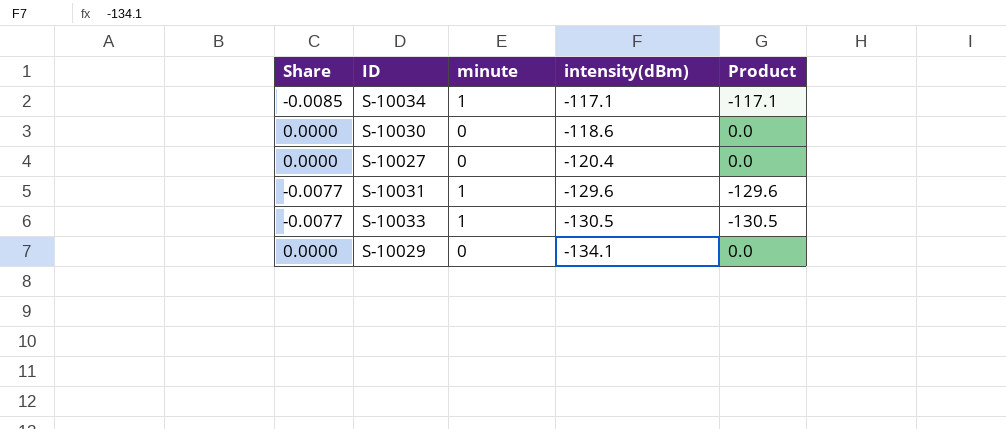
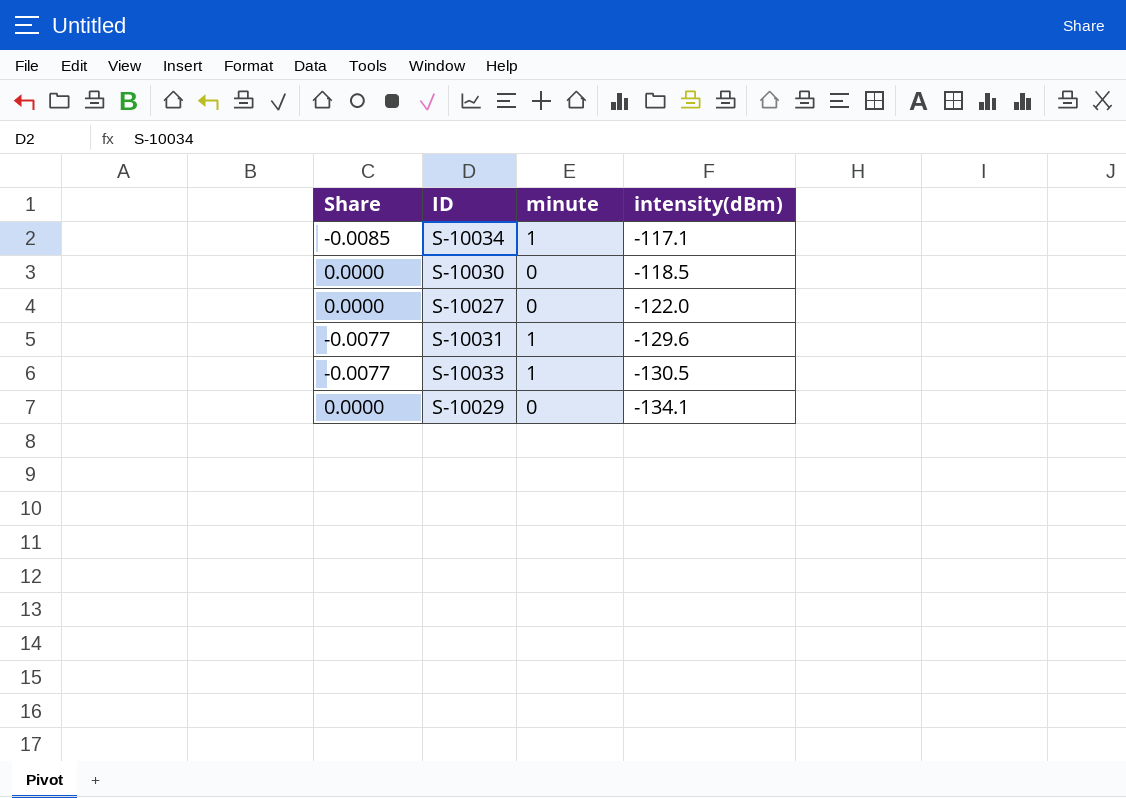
column Product | formula: [minute] * [intensity(dBm)] -> none
S-10030 | intensity(dBm): -118.6 -> -118.5
S-10027 | intensity(dBm): -120.4 -> -122.0

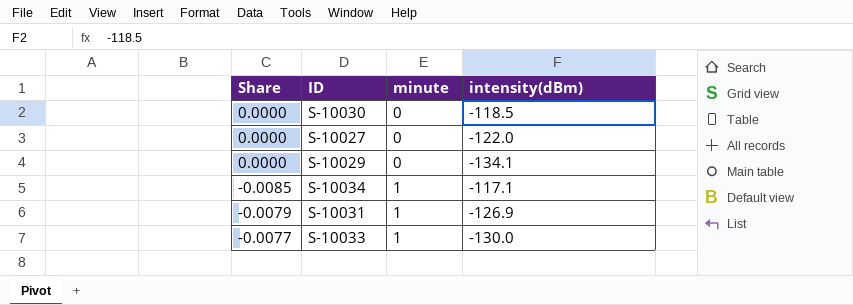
row order: intensity(dBm) descending -> minute ascending
S-10031 | Share: -0.0077 -> -0.0079
S-10031 | intensity(dBm): -129.6 -> -126.9
S-10033 | intensity(dBm): -130.5 -> -130.0

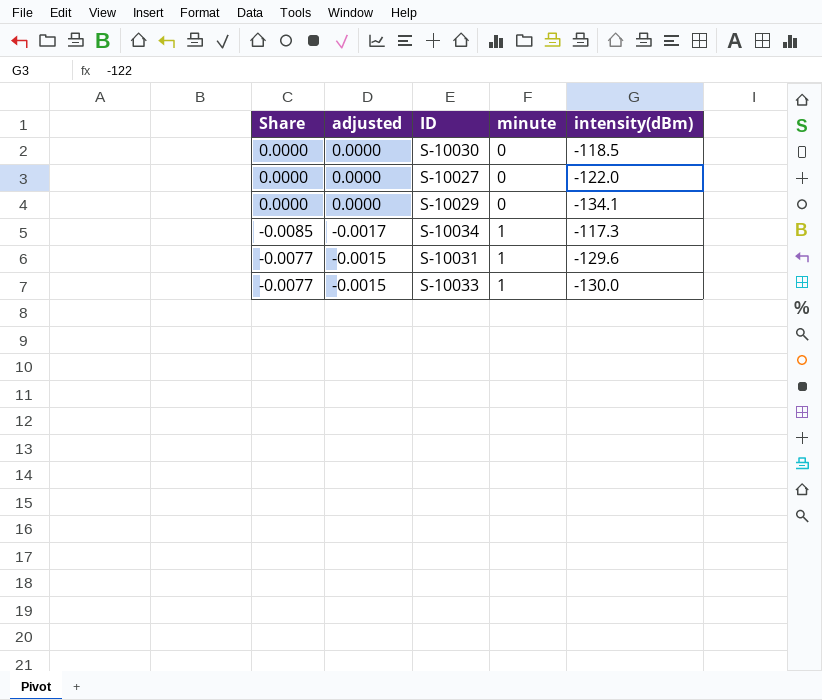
column adjusted | formula: none -> [Share] * 0.2
S-10034 | intensity(dBm): -117.1 -> -117.3
S-10031 | Share: -0.0079 -> -0.0077
S-10031 | intensity(dBm): -126.9 -> -129.6

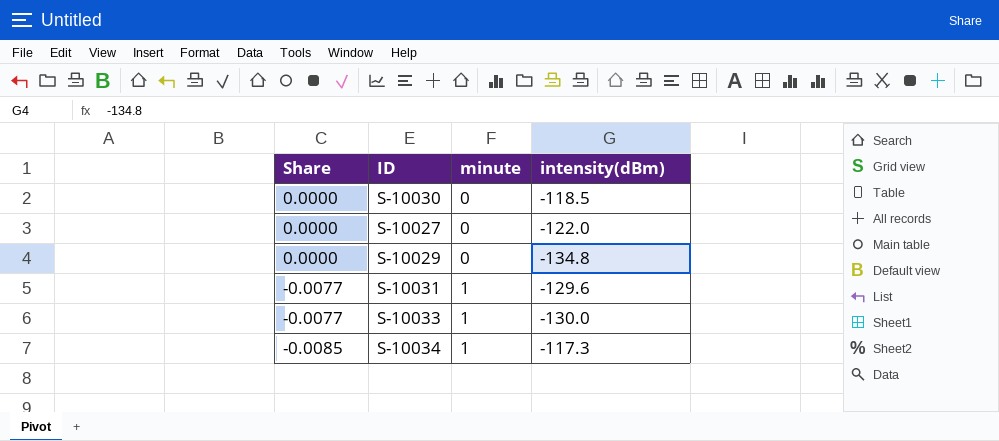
row order: minute ascending -> Share descending
column adjusted | formula: [Share] * 0.2 -> none
S-10029 | intensity(dBm): -134.1 -> -134.8

